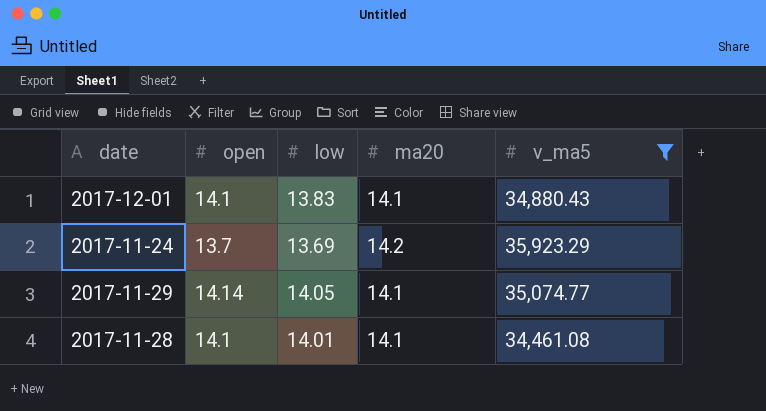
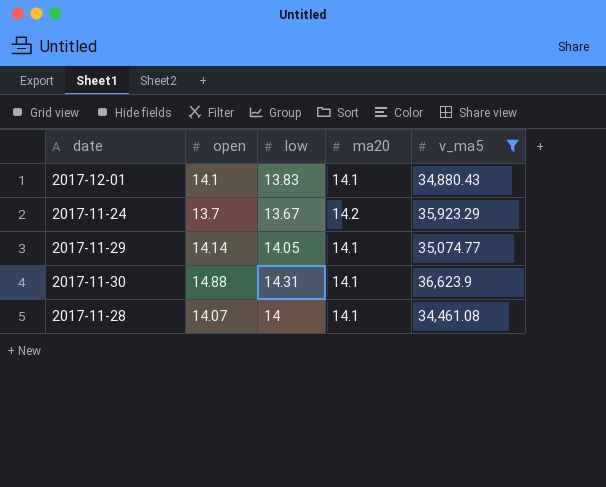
2017-11-24 | low: 13.69 -> 13.67
row 2017-11-30: none -> 14.88 | 14.31 | 14.1 | 36,623.9
2017-11-28 | open: 14.1 -> 14.07
2017-11-28 | low: 14.01 -> 14

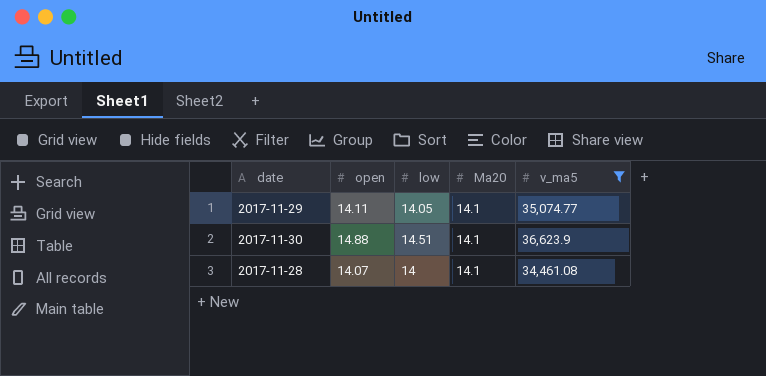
column name: ma20 -> Ma20
row 2017-12-01: 14.1 | 13.83 | 14.1 | 34,880.43 -> none
row 2017-11-24: 13.7 | 13.67 | 14.2 | 35,923.29 -> none
2017-11-29 | open: 14.14 -> 14.11
2017-11-30 | low: 14.31 -> 14.51

